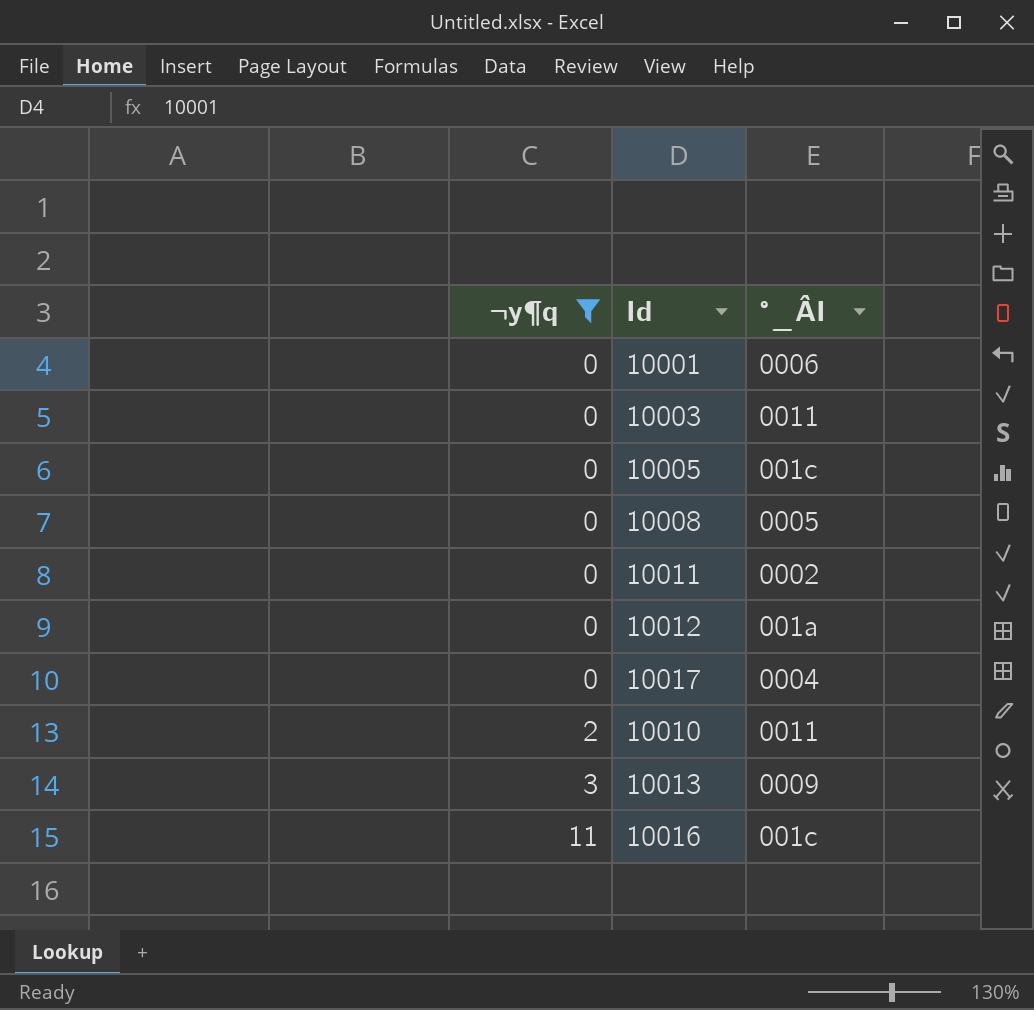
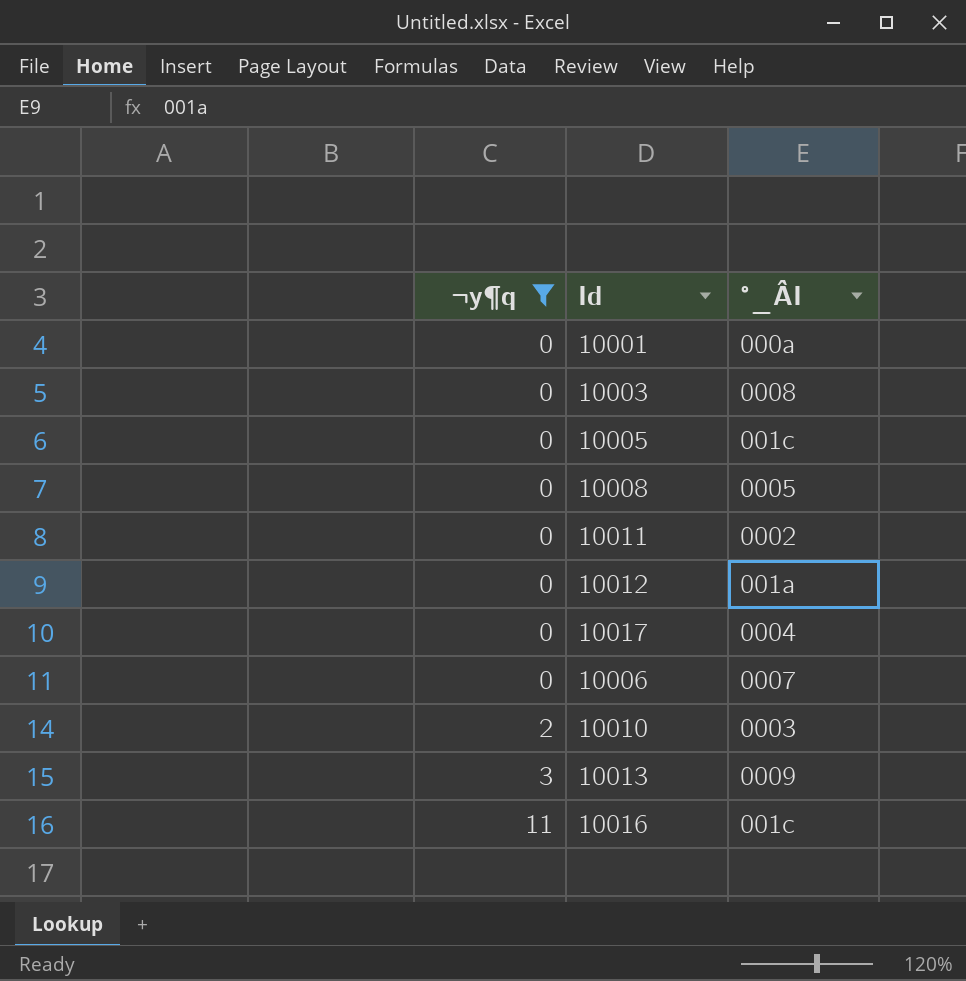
10001 | °_ÂI: 0006 -> 000a
10003 | °_ÂI: 0011 -> 0008
row 10006: none -> 0 | 0007
10010 | °_ÂI: 0011 -> 0003

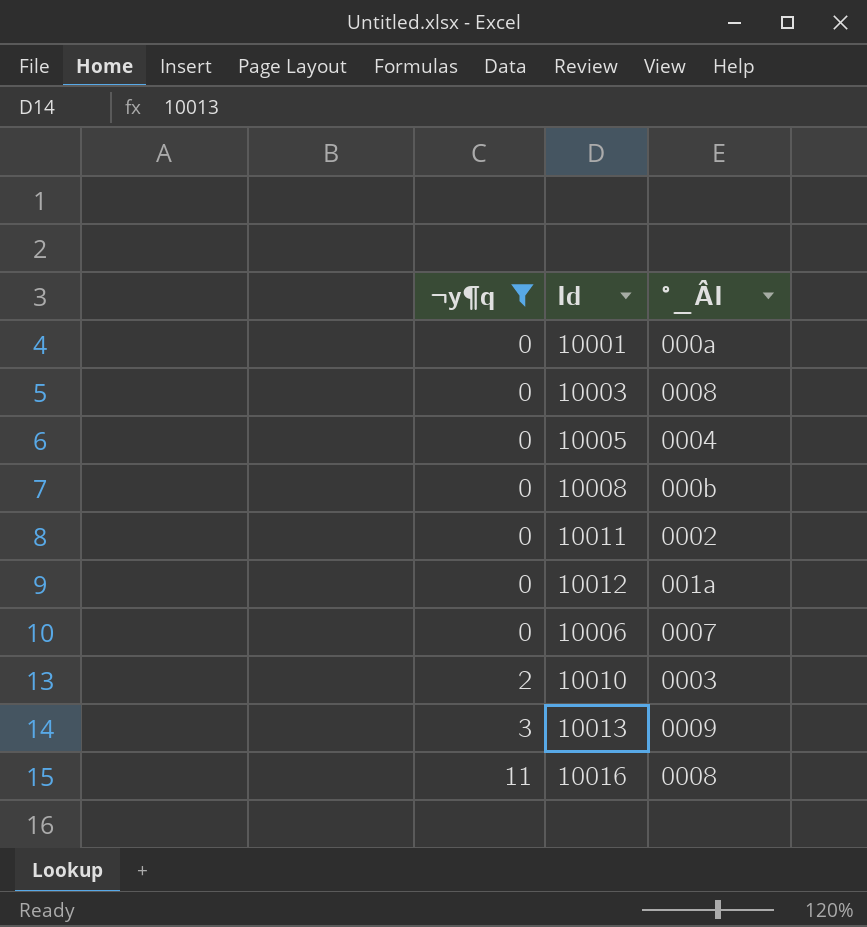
row 10017: 0 | 0004 -> none
10005 | °_ÂI: 001c -> 0004
10008 | °_ÂI: 0005 -> 000b
10016 | °_ÂI: 001c -> 0008

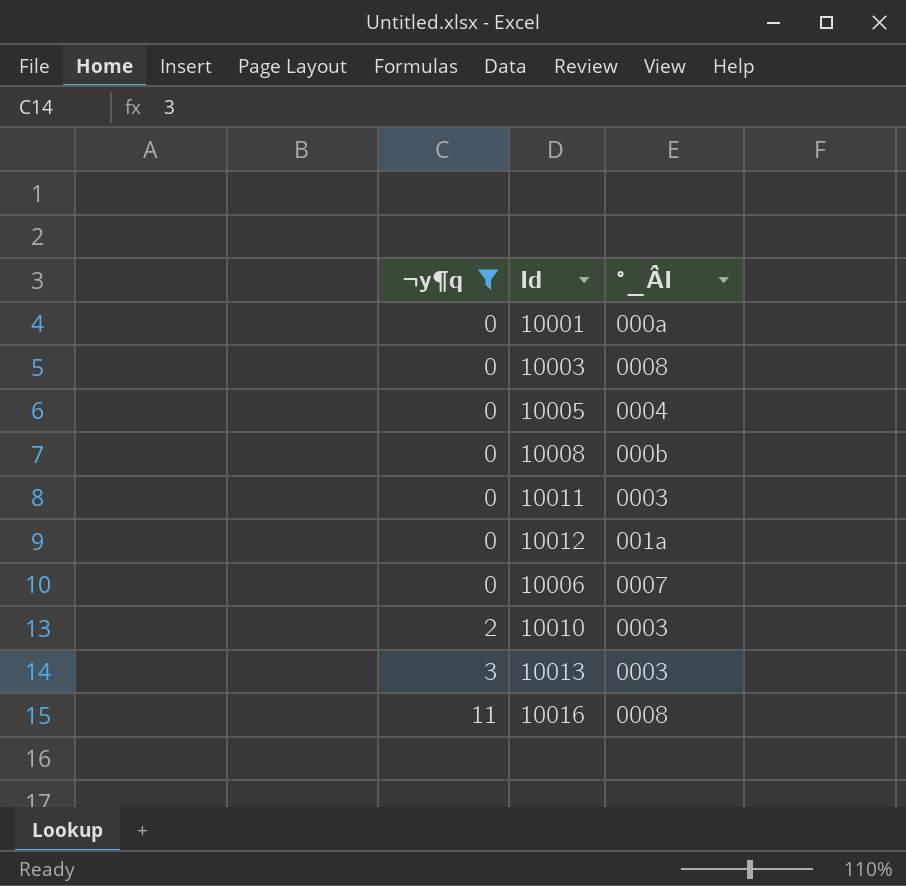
10011 | °_ÂI: 0002 -> 0003
10013 | °_ÂI: 0009 -> 0003

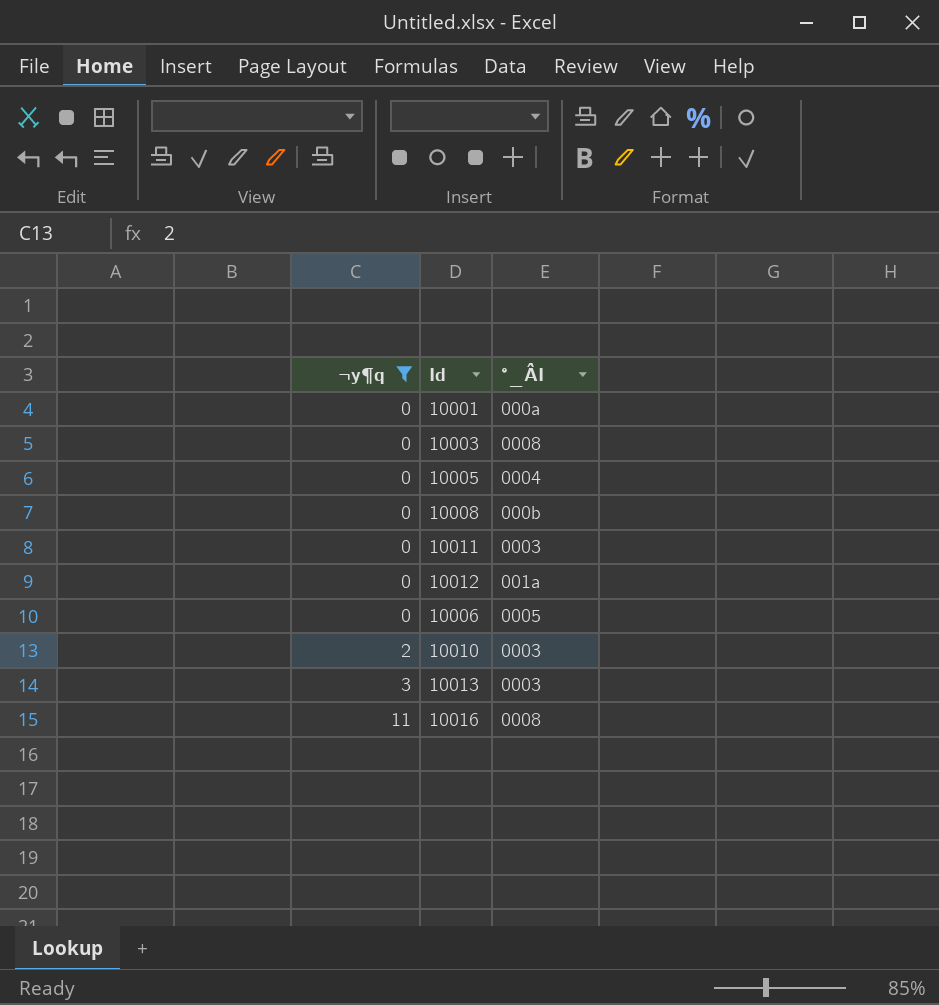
10006 | °_ÂI: 0007 -> 0005

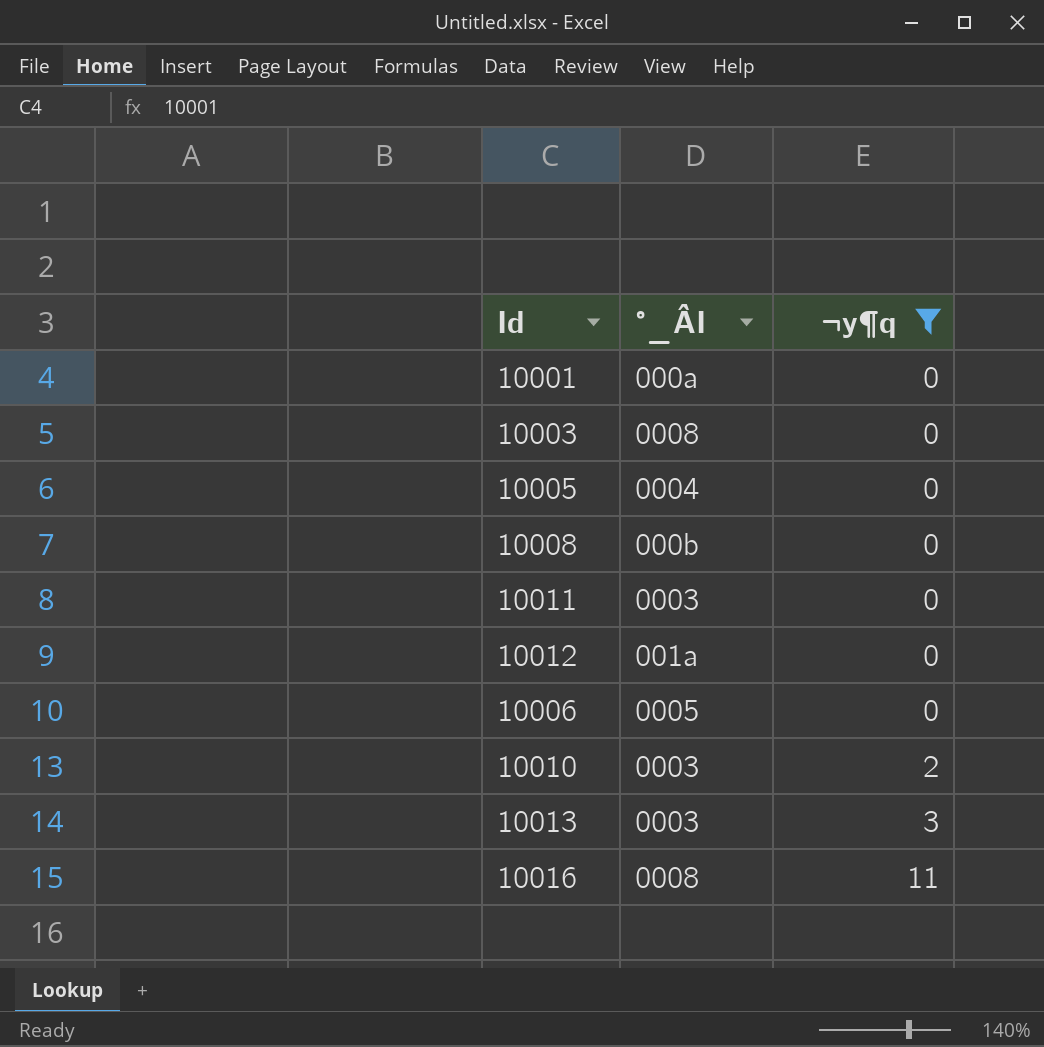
column ¬y¶q | position: 1 -> 3

